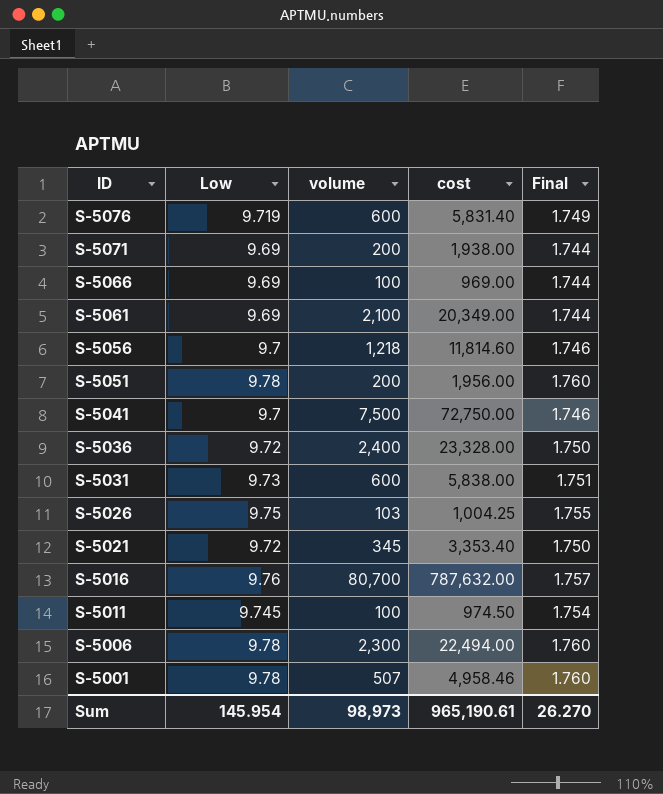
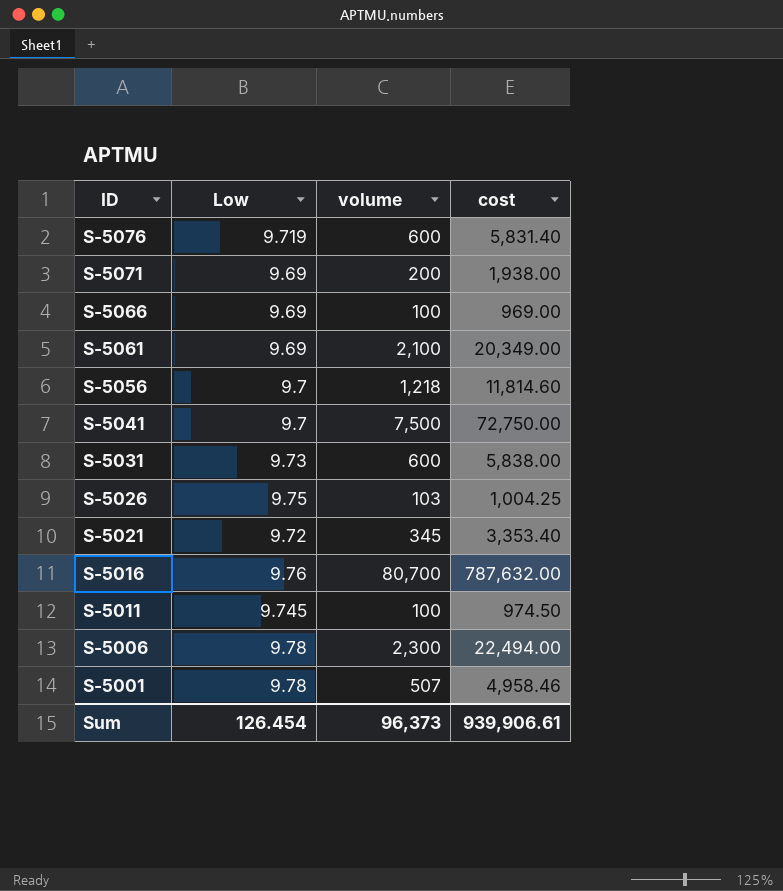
column Final | formula: [Low] * 0.18 -> none
row S-5051: 9.78 | 200 | 1,956.00 | 1.760 -> none
row S-5036: 9.72 | 2,400 | 23,328.00 | 1.750 -> none
Sum | Low: 145.954 -> 126.454
Sum | volume: 98,973 -> 96,373
Sum | cost: 965,190.61 -> 939,906.61

